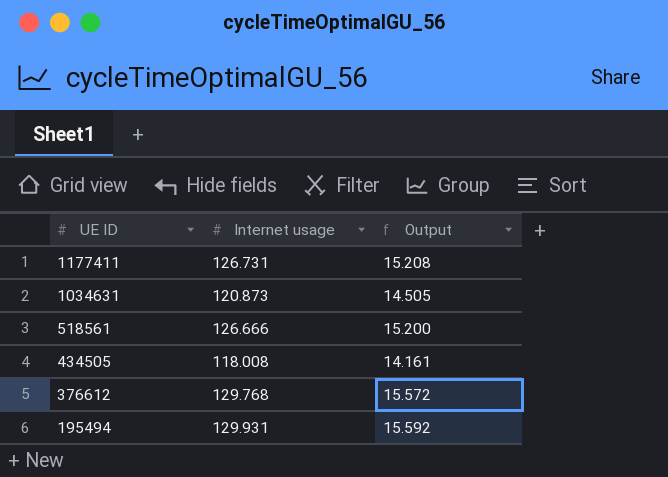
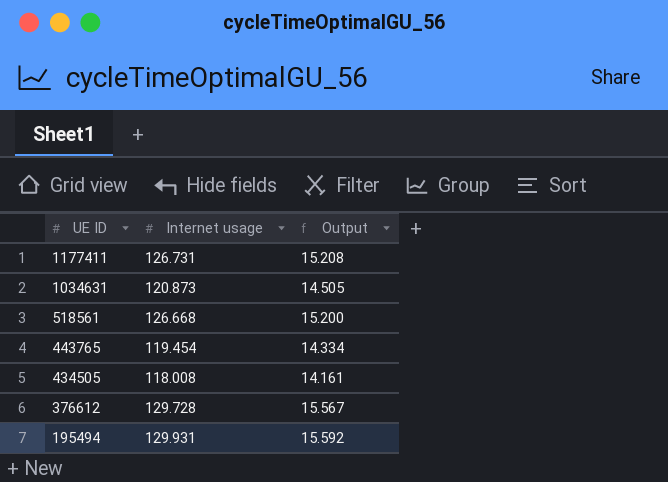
518561 | Internet usage: 126.666 -> 126.668
row 443765: none -> 119.454 | 14.334
376612 | Internet usage: 129.768 -> 129.728
376612 | Output: 15.572 -> 15.567

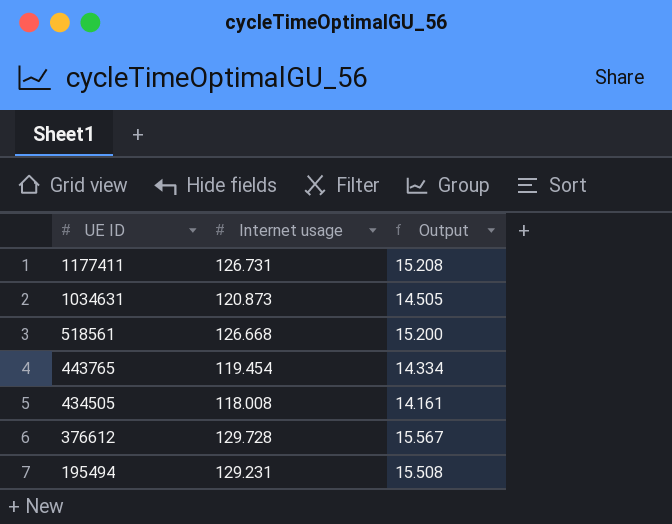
195494 | Internet usage: 129.931 -> 129.231
195494 | Output: 15.592 -> 15.508

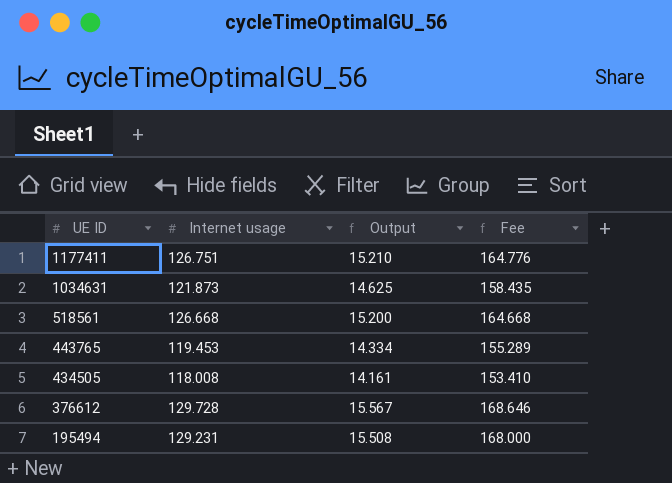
column Fee | formula: none -> [Internet usage] * 1.3
1177411 | Internet usage: 126.731 -> 126.751
1177411 | Output: 15.208 -> 15.210
1034631 | Internet usage: 120.873 -> 121.873
1034631 | Output: 14.505 -> 14.625
443765 | Internet usage: 119.454 -> 119.453

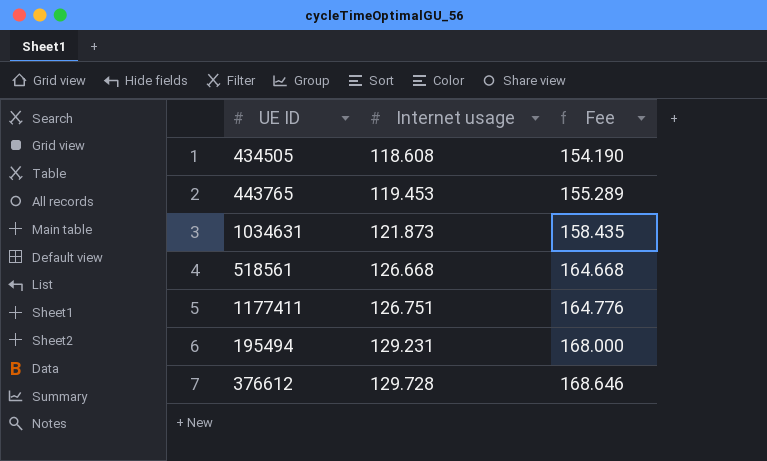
row order: UE ID descending -> Internet usage ascending
column Output | formula: [Internet usage] * 0.12 -> none
434505 | Internet usage: 118.008 -> 118.608
434505 | Fee: 153.410 -> 154.190

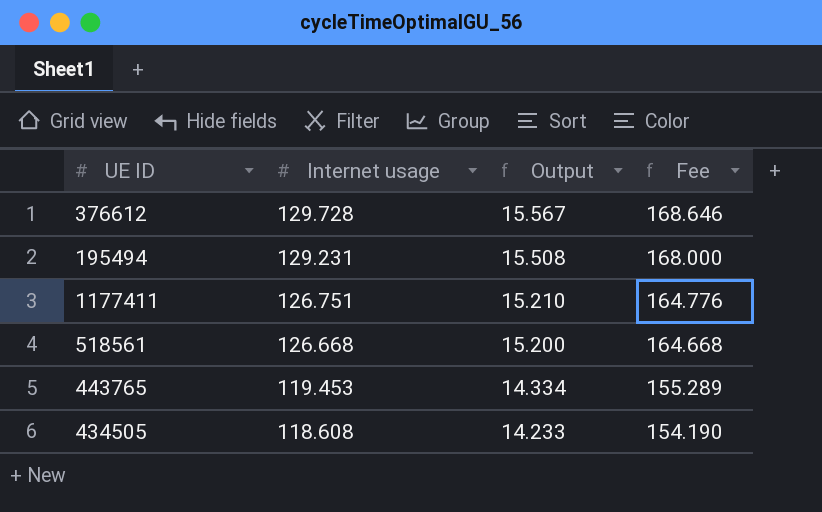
row order: Internet usage ascending -> Internet usage descending
column Output | formula: none -> [Internet usage] * 0.12
row 1034631: 121.873 | 158.435 -> none

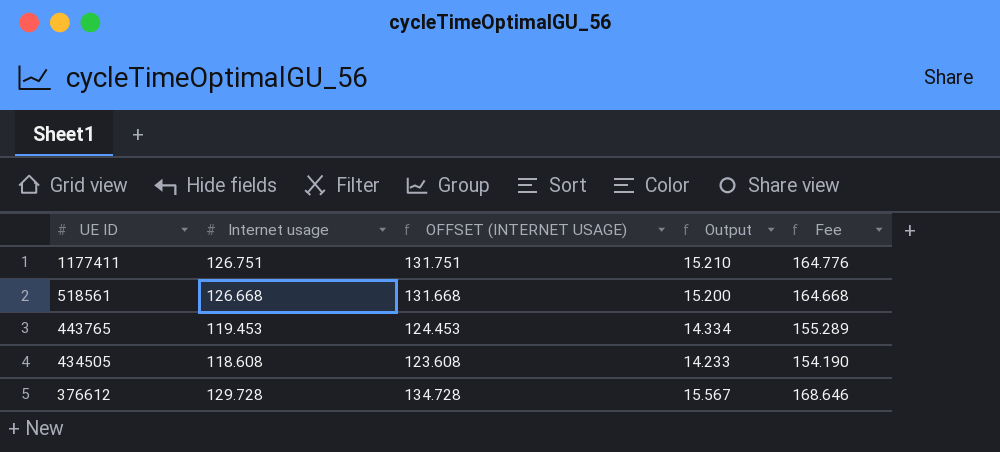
row order: Internet usage descending -> UE ID descending
column OFFSET (INTERNET USAGE) | formula: none -> [Internet usage] + 5
row 195494: 129.231 | 15.508 | 168.000 -> none

